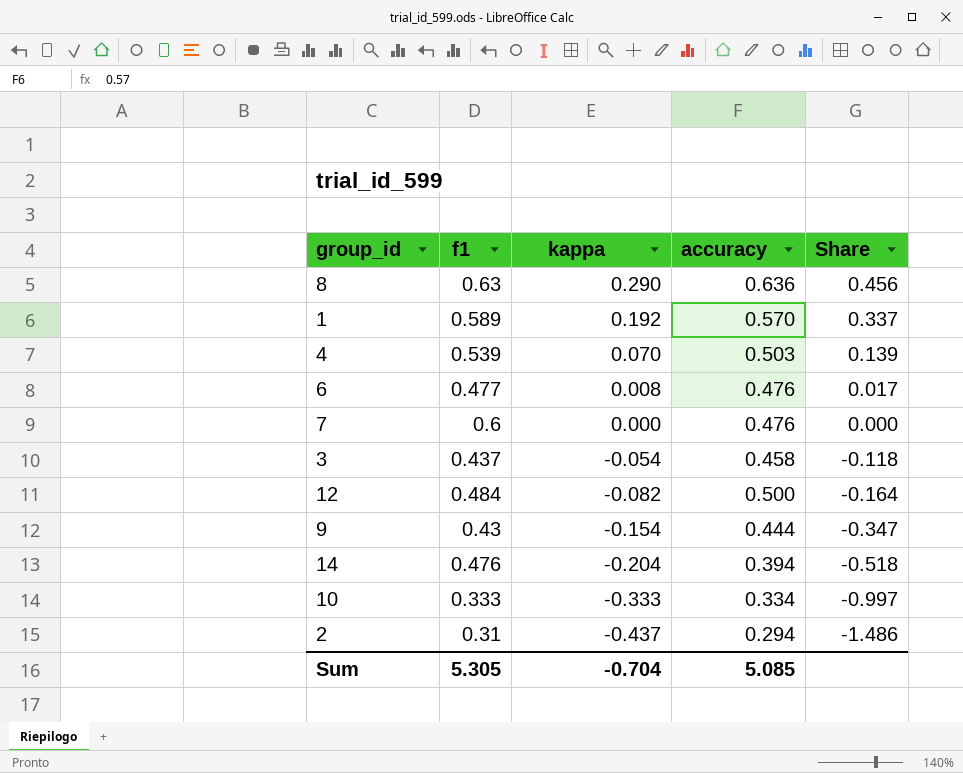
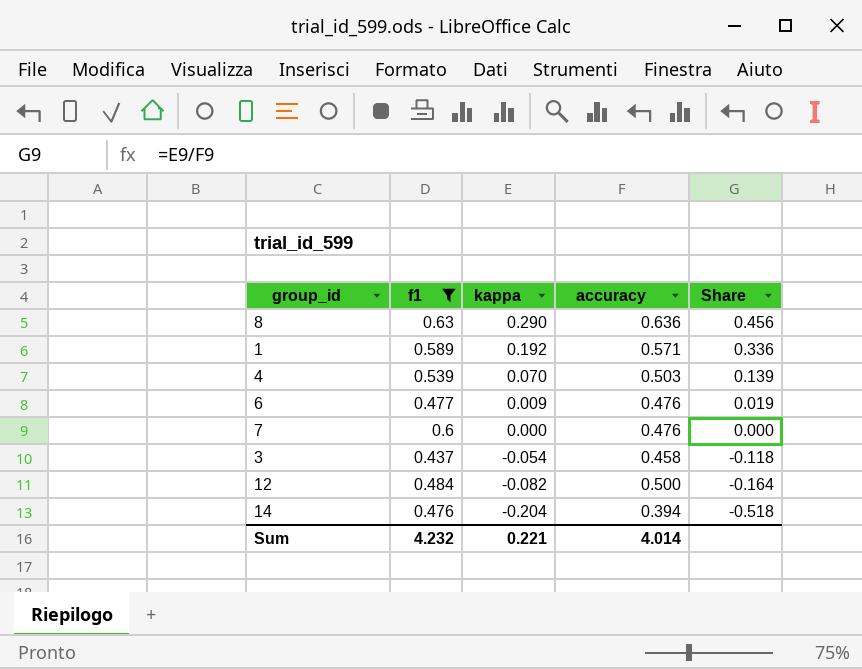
filter: none -> f1 >= 0.437
1 | accuracy: 0.570 -> 0.571
1 | Share: 0.337 -> 0.336
6 | kappa: 0.008 -> 0.009
6 | Share: 0.017 -> 0.019
Sum | f1: 5.305 -> 4.232
Sum | kappa: -0.704 -> 0.221
Sum | accuracy: 5.085 -> 4.014

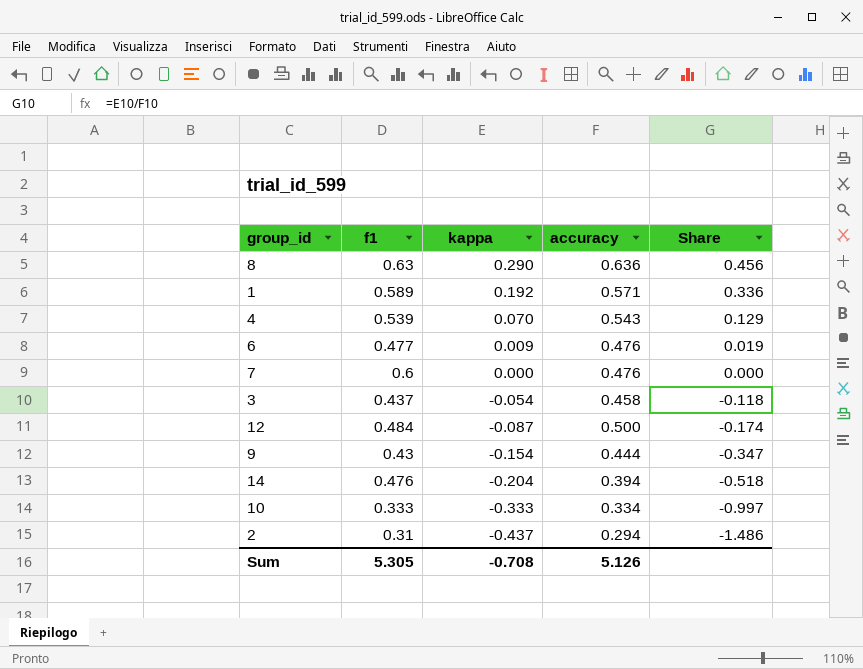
filter: f1 >= 0.437 -> none
4 | accuracy: 0.503 -> 0.543
4 | Share: 0.139 -> 0.129
12 | kappa: -0.082 -> -0.087
12 | Share: -0.164 -> -0.174
Sum | f1: 4.232 -> 5.305
Sum | kappa: 0.221 -> -0.708
Sum | accuracy: 4.014 -> 5.126

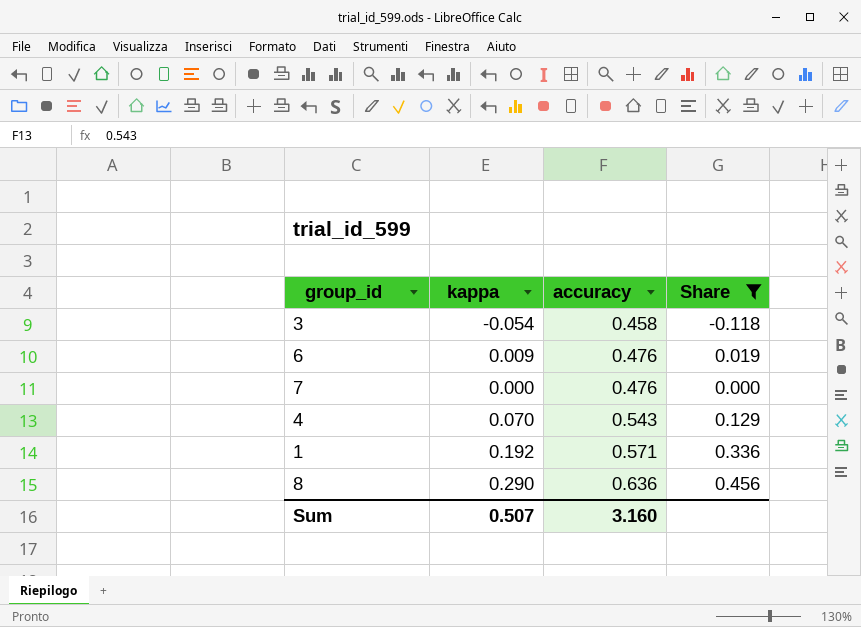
filter: none -> Share >= -0.118
row order: kappa descending -> accuracy ascending
column f1 | position: 2 -> none
Sum | kappa: -0.708 -> 0.507
Sum | accuracy: 5.126 -> 3.160

